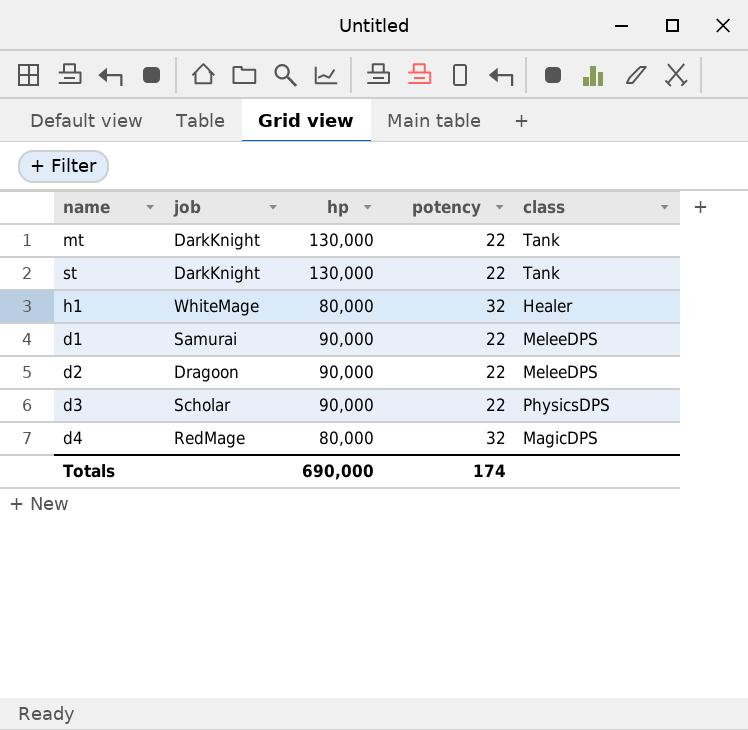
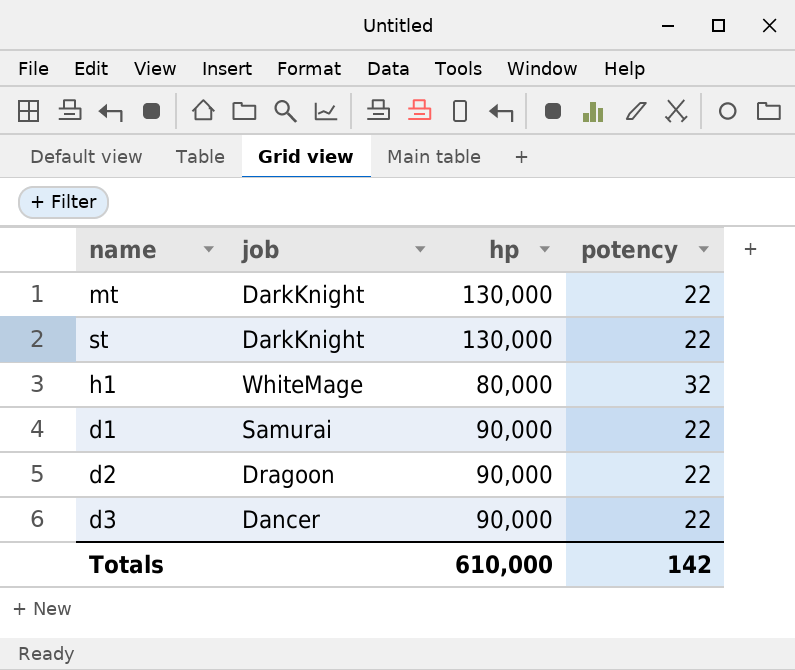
column class | position: 5 -> none
row d4: RedMage | 80,000 | 32 | MagicDPS -> none
d3 | job: Scholar -> Dancer
Totals | hp: 690,000 -> 610,000
Totals | potency: 174 -> 142

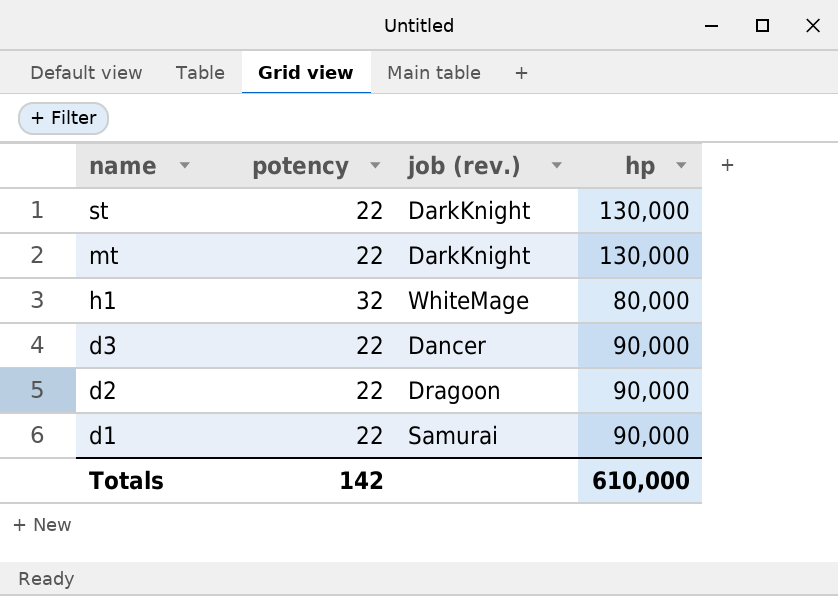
row order: none -> name descending
column potency | position: 4 -> 2
column name: job -> job (rev.)

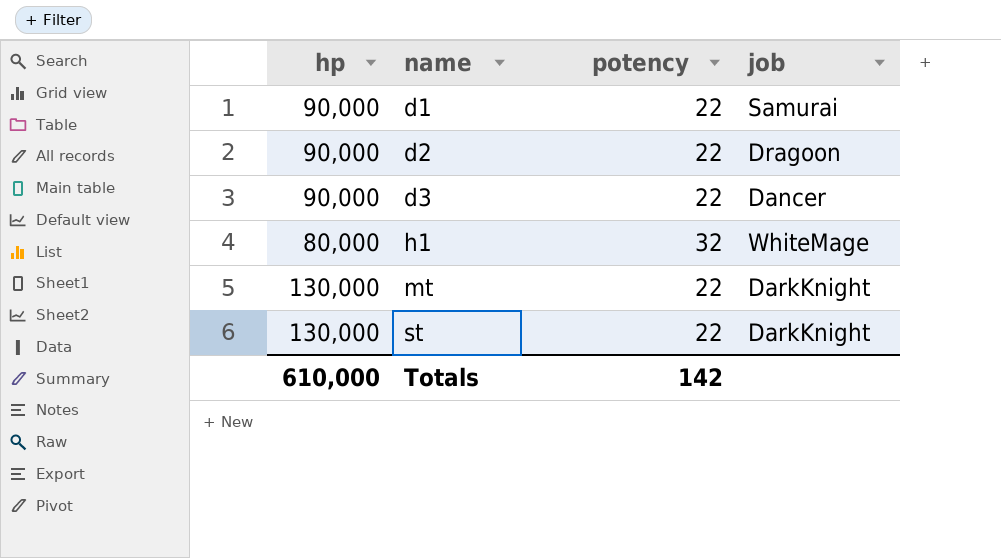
row order: name descending -> name ascending
column hp | position: 4 -> 1
column name: job (rev.) -> job

